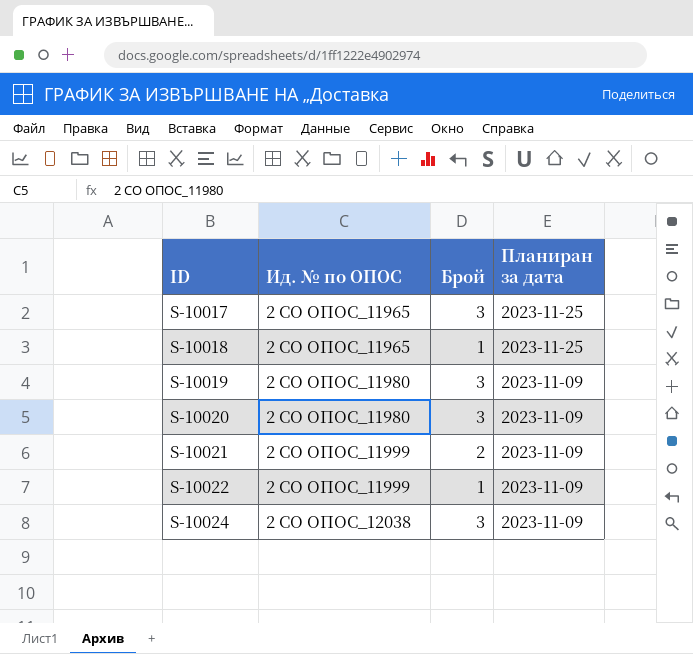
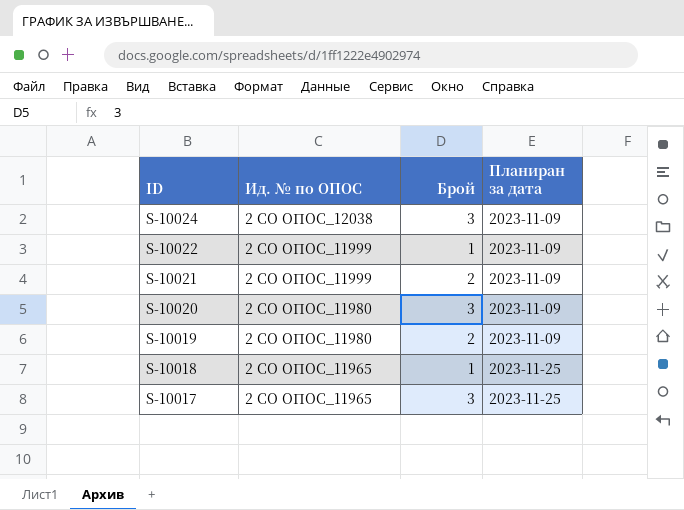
row order: ID ascending -> ID descending
S-10019 | Брой: 3 -> 2

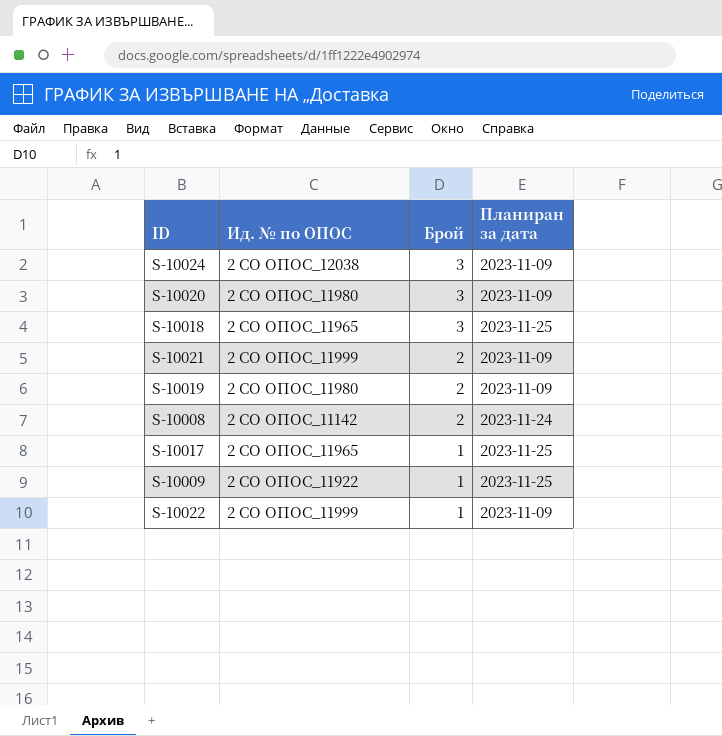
row order: ID descending -> Брой descending
S-10018 | Брой: 1 -> 3
row S-10008: none -> 2 СО ОПОС_11142 | 2 | 2023-11-24
S-10017 | Брой: 3 -> 1
row S-10009: none -> 2 СО ОПОС_11922 | 1 | 2023-11-25

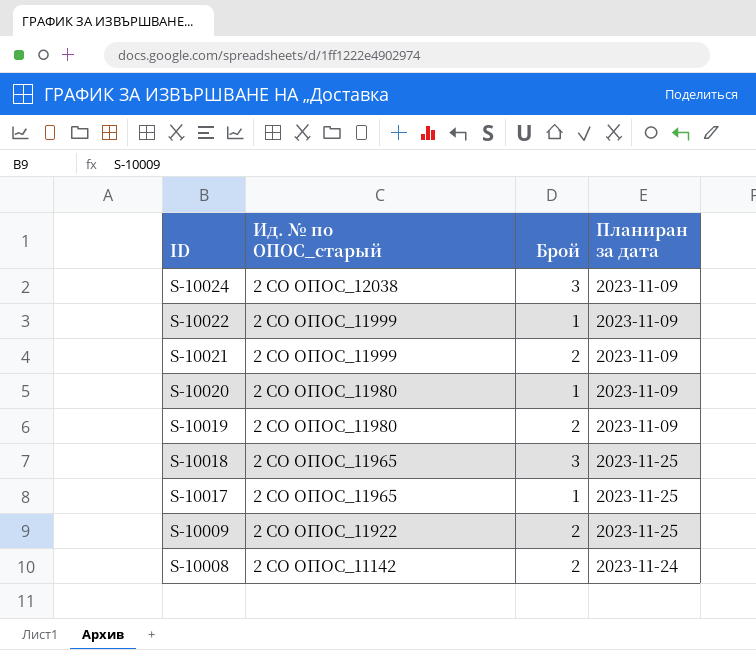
row order: Брой descending -> ID descending
column name: Ид. № по ОПОС -> Ид. № по ОПОС_старый
S-10020 | Брой: 3 -> 1
S-10009 | Брой: 1 -> 2

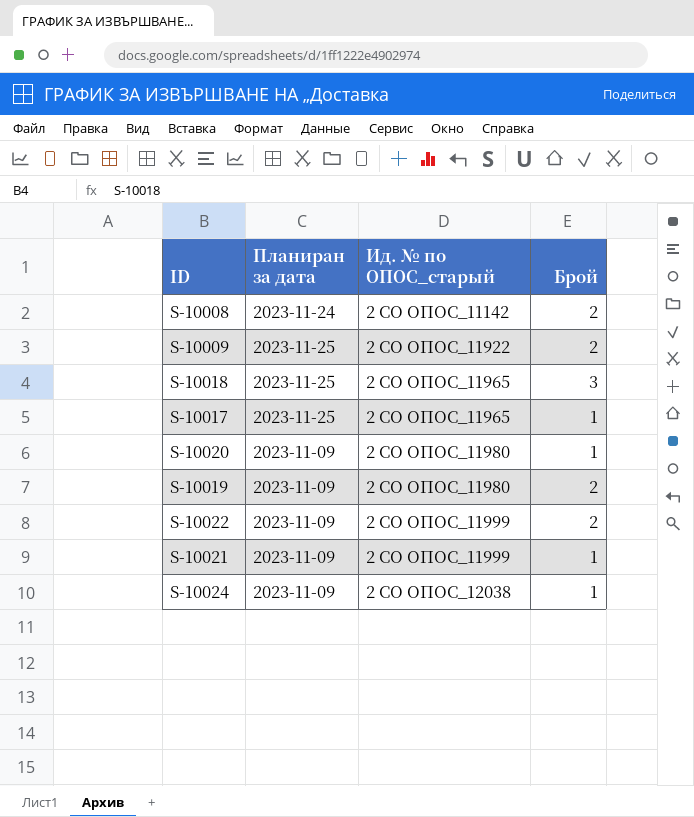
row order: ID descending -> Ид. № по ОПОС_старый ascending
column Планиран за дата | position: 4 -> 2
S-10022 | Брой: 1 -> 2
S-10021 | Брой: 2 -> 1
S-10024 | Брой: 3 -> 1

